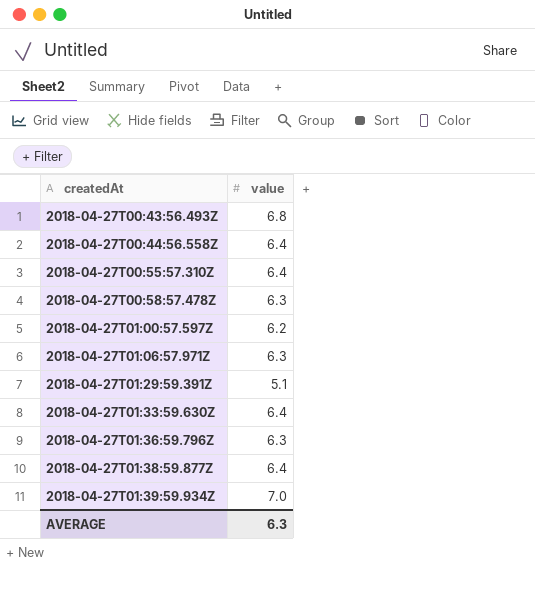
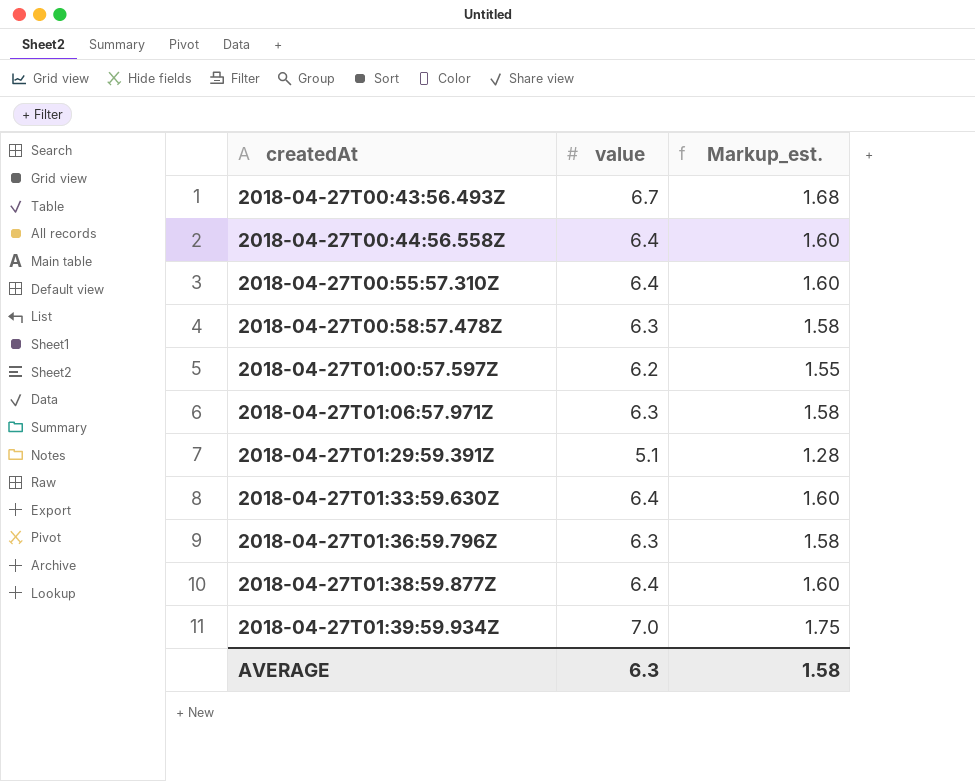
column Markup_est. | formula: none -> [value] * 0.25
2018-04-27T00:43:56.493Z | value: 6.8 -> 6.7

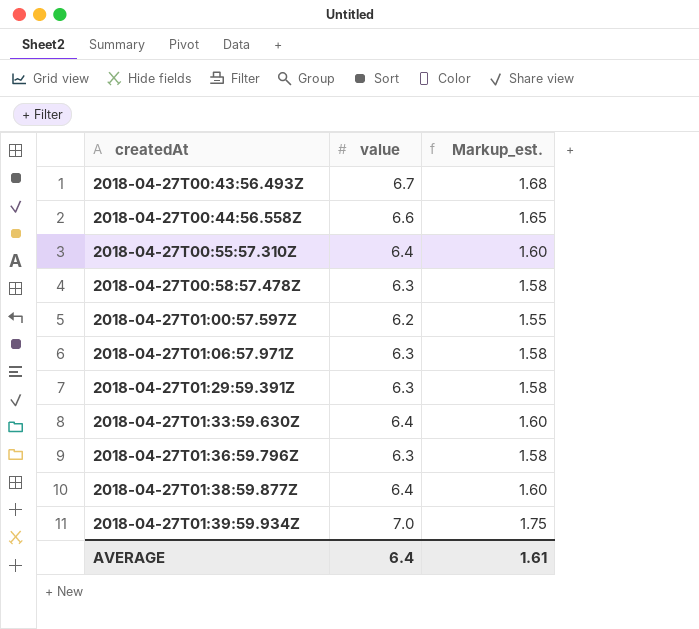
2018-04-27T00:44:56.558Z | value: 6.4 -> 6.6
2018-04-27T00:44:56.558Z | Markup_est.: 1.60 -> 1.65
2018-04-27T01:29:59.391Z | value: 5.1 -> 6.3
2018-04-27T01:29:59.391Z | Markup_est.: 1.28 -> 1.58
AVERAGE | value: 6.3 -> 6.4
AVERAGE | Markup_est.: 1.58 -> 1.61

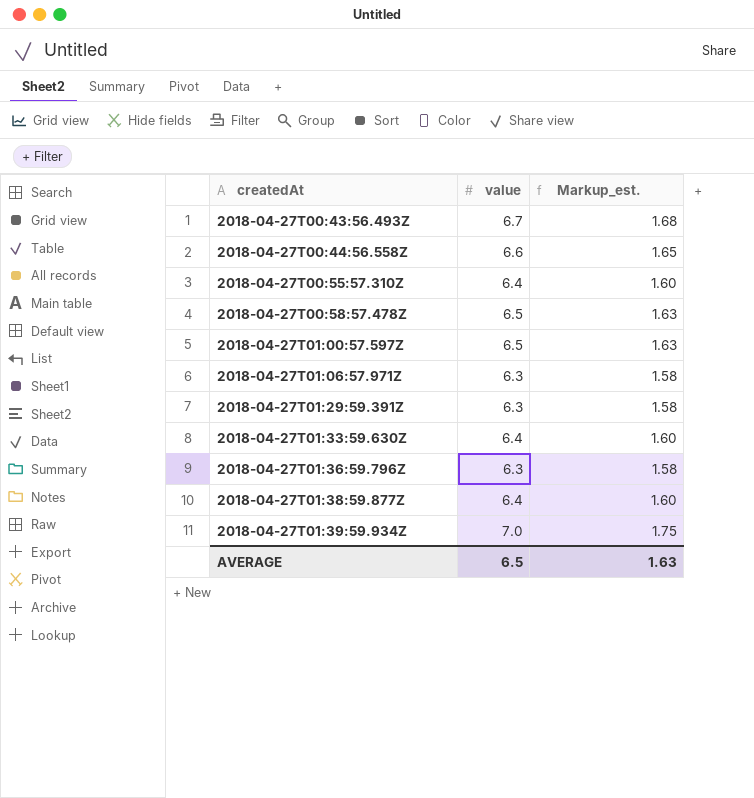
2018-04-27T00:58:57.478Z | value: 6.3 -> 6.5
2018-04-27T00:58:57.478Z | Markup_est.: 1.58 -> 1.63
2018-04-27T01:00:57.597Z | value: 6.2 -> 6.5
2018-04-27T01:00:57.597Z | Markup_est.: 1.55 -> 1.63
AVERAGE | value: 6.4 -> 6.5
AVERAGE | Markup_est.: 1.61 -> 1.63

